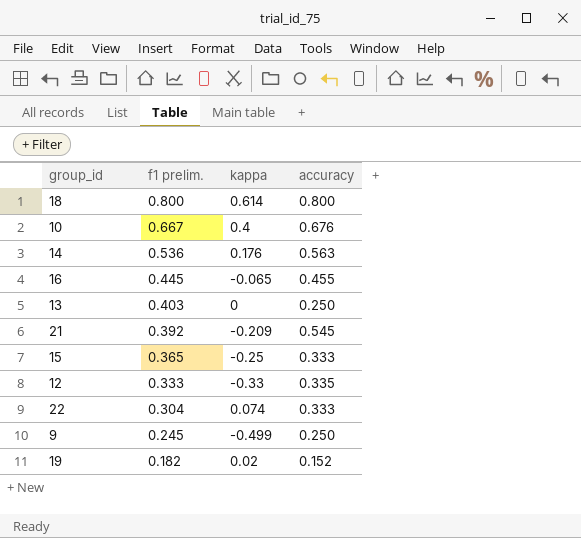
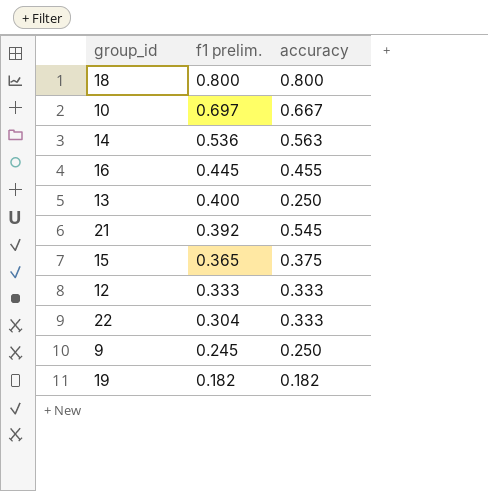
column kappa | position: 3 -> none
10 | f1 prelim.: 0.667 -> 0.697
10 | accuracy: 0.676 -> 0.667
13 | f1 prelim.: 0.403 -> 0.400
15 | accuracy: 0.333 -> 0.375
12 | accuracy: 0.335 -> 0.333
19 | accuracy: 0.152 -> 0.182

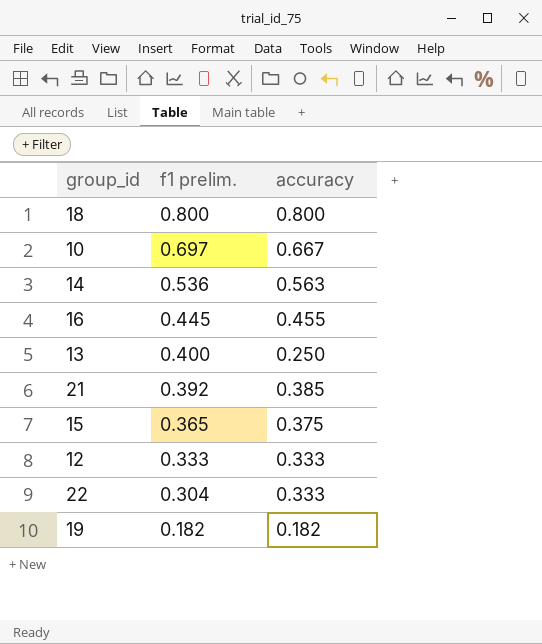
row 9: 0.245 | 0.250 -> none
21 | accuracy: 0.545 -> 0.385

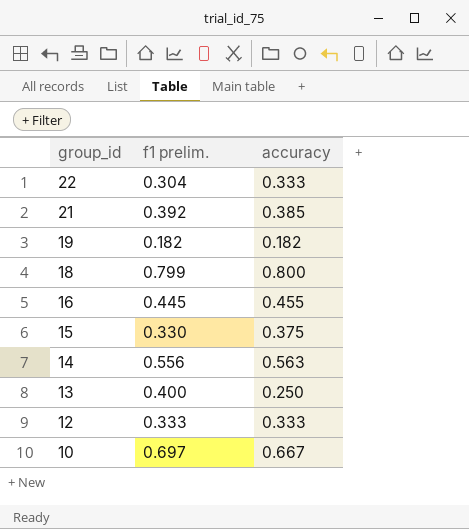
row order: f1 prelim. descending -> group_id descending
18 | f1 prelim.: 0.800 -> 0.799
15 | f1 prelim.: 0.365 -> 0.330
14 | f1 prelim.: 0.536 -> 0.556

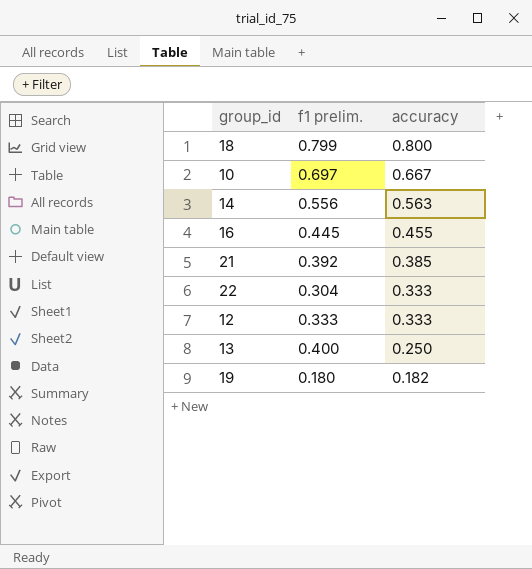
row order: group_id descending -> accuracy descending
row 15: 0.330 | 0.375 -> none
19 | f1 prelim.: 0.182 -> 0.180

